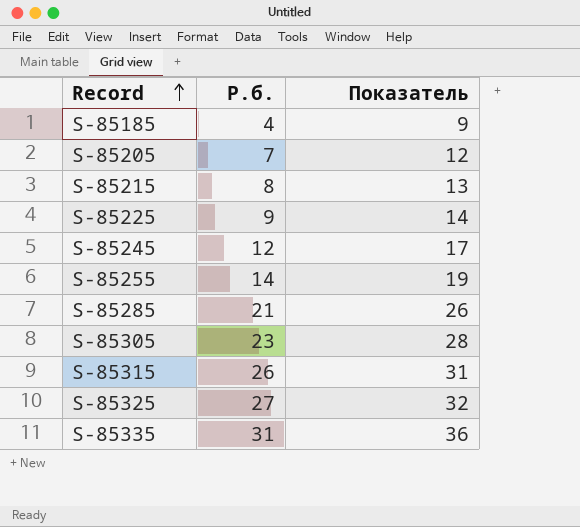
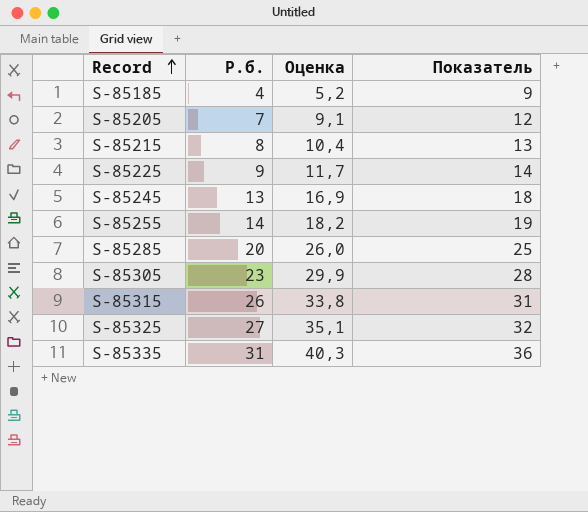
column Оценка | formula: none -> [Р.б.] * 1,3
S-85245 | Р.б.: 12 -> 13
S-85245 | Показатель: 17 -> 18
S-85285 | Р.б.: 21 -> 20
S-85285 | Показатель: 26 -> 25

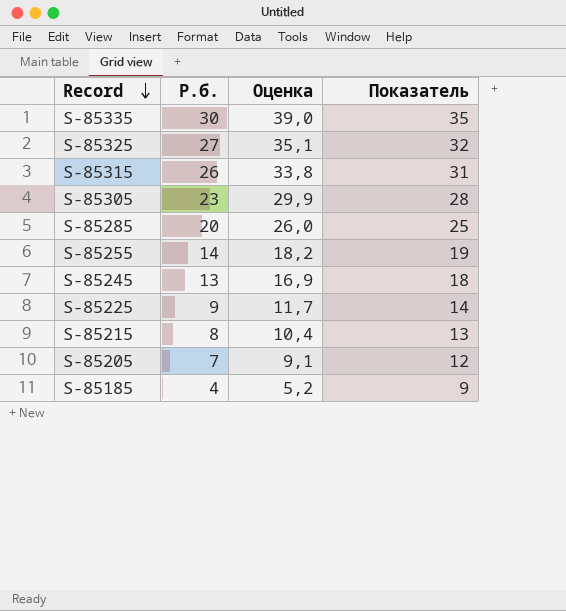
row order: Record ascending -> Record descending
S-85335 | Р.б.: 31 -> 30
S-85335 | Оценка: 40,3 -> 39,0
S-85335 | Показатель: 36 -> 35

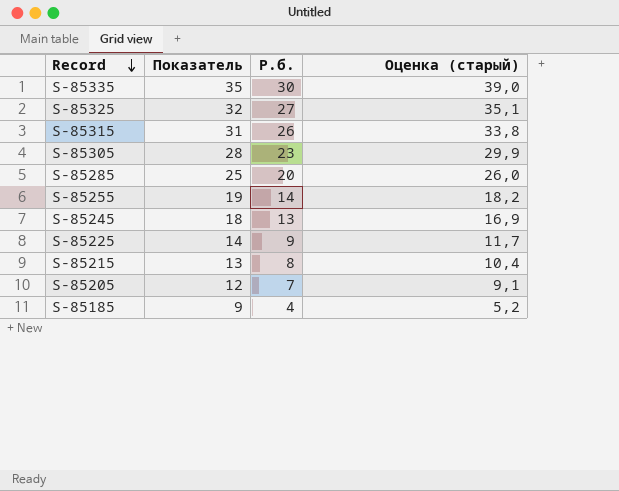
column Показатель | position: 4 -> 2
column name: Оценка -> Оценка (старый)

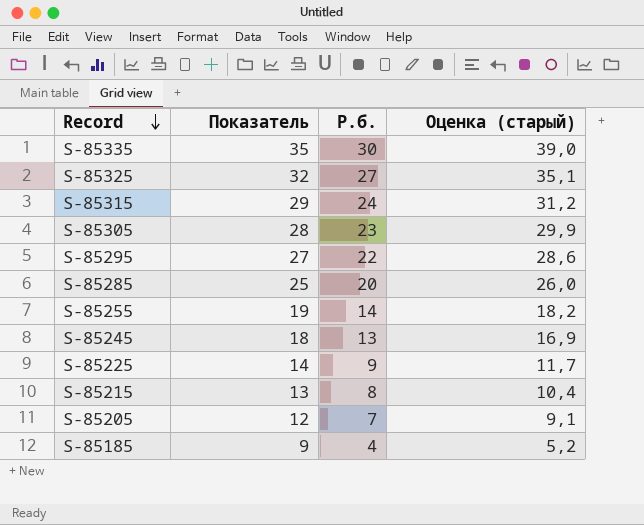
S-85315 | Показатель: 31 -> 29
S-85315 | Р.б.: 26 -> 24
S-85315 | Оценка (старый): 33,8 -> 31,2
row S-85295: none -> 27 | 22 | 28,6

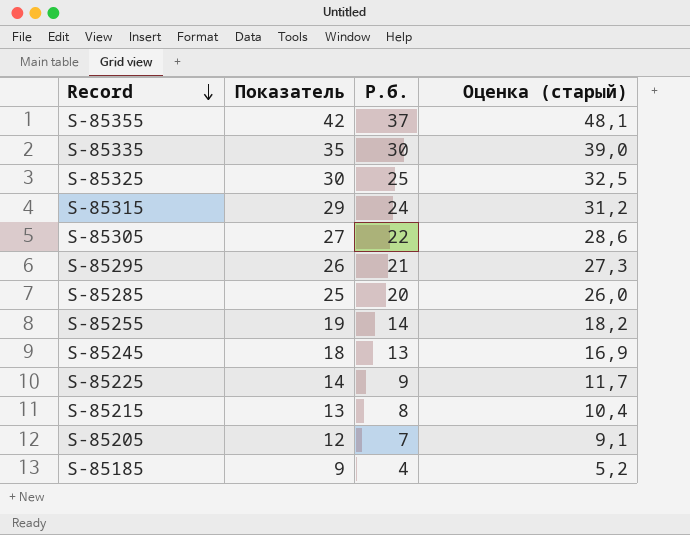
row S-85355: none -> 42 | 37 | 48,1
S-85325 | Показатель: 32 -> 30
S-85325 | Р.б.: 27 -> 25
S-85325 | Оценка (старый): 35,1 -> 32,5
S-85305 | Показатель: 28 -> 27
S-85305 | Р.б.: 23 -> 22
S-85305 | Оценка (старый): 29,9 -> 28,6
S-85295 | Показатель: 27 -> 26
S-85295 | Р.б.: 22 -> 21
S-85295 | Оценка (старый): 28,6 -> 27,3

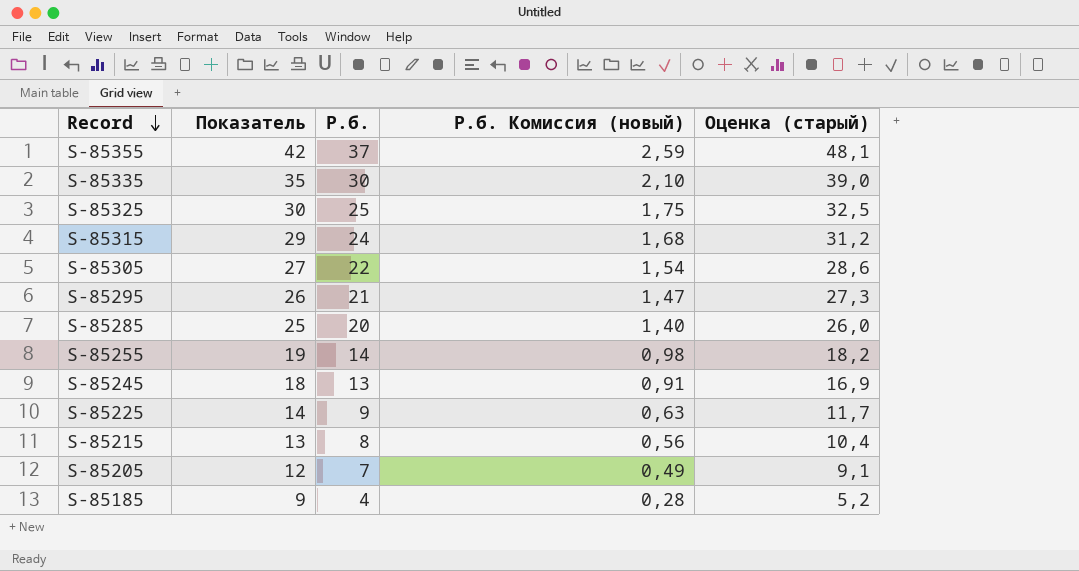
column Р.б. Комиссия (новый) | formula: none -> [Р.б.] * 0,07

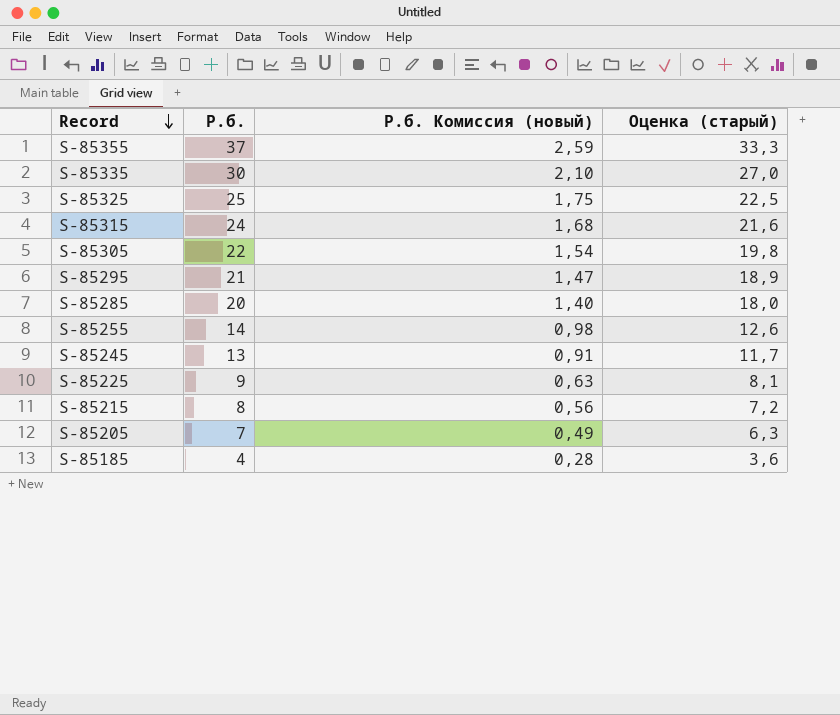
column Показатель | formula: [Р.б.] + 5 -> none
column Оценка (старый) | formula: [Р.б.] * 1,3 -> [Р.б.] * 0,9

